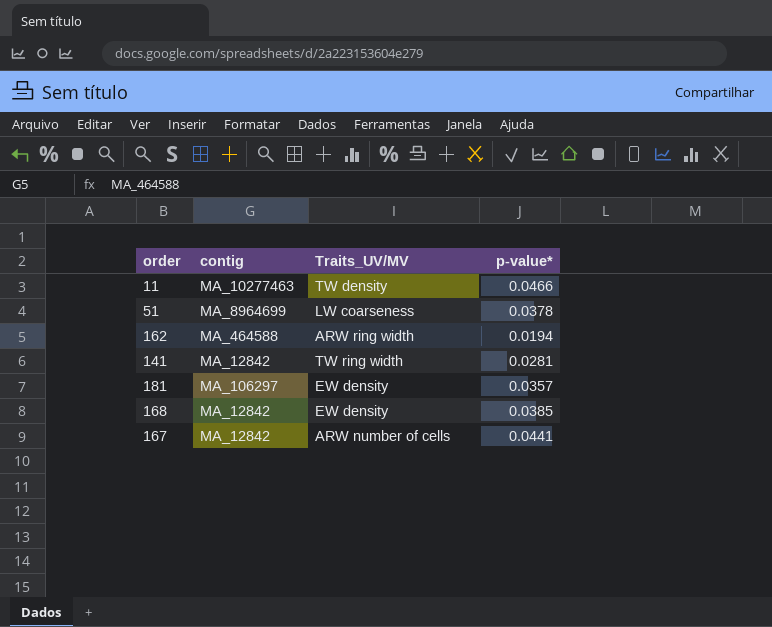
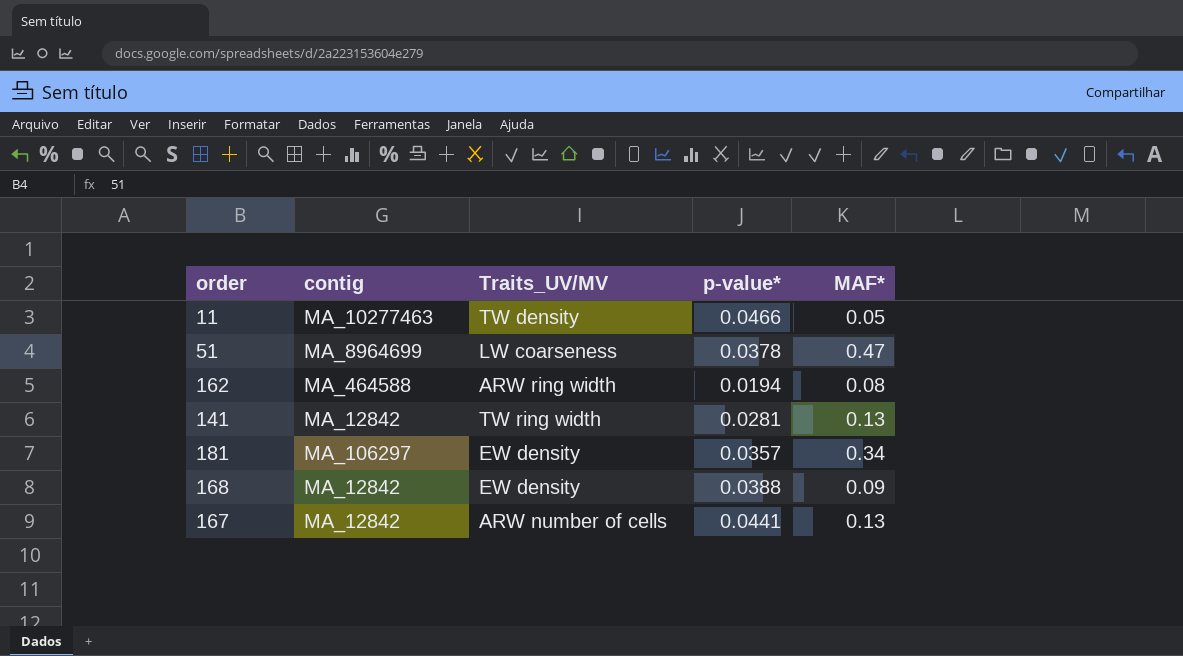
column MAF* | position: none -> 5
168 | p-value*: 0.0385 -> 0.0388

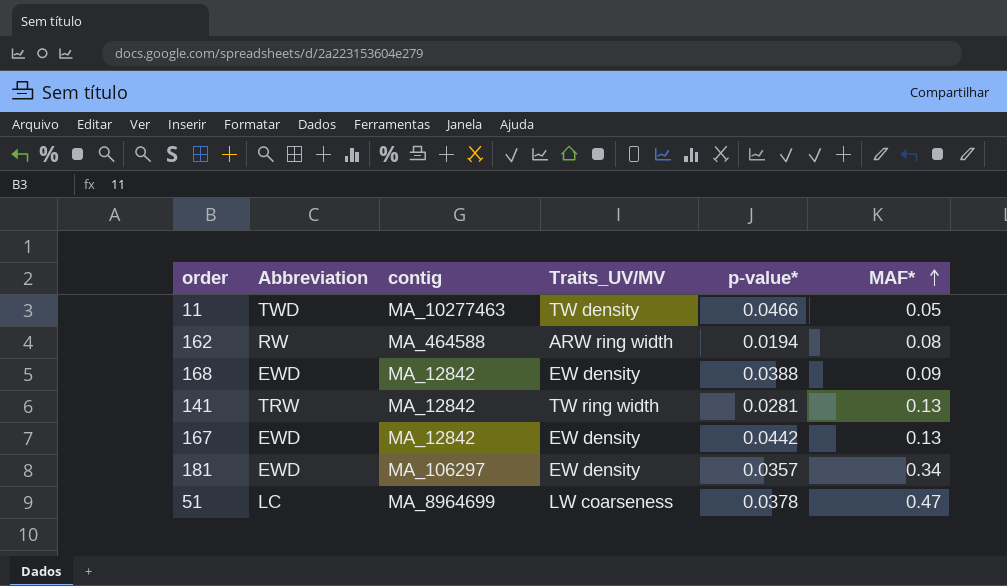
row order: none -> MAF* ascending
column Abbreviation | position: none -> 2
167 | Traits_UV/MV: ARW number of cells -> EW density
167 | p-value*: 0.0441 -> 0.0442

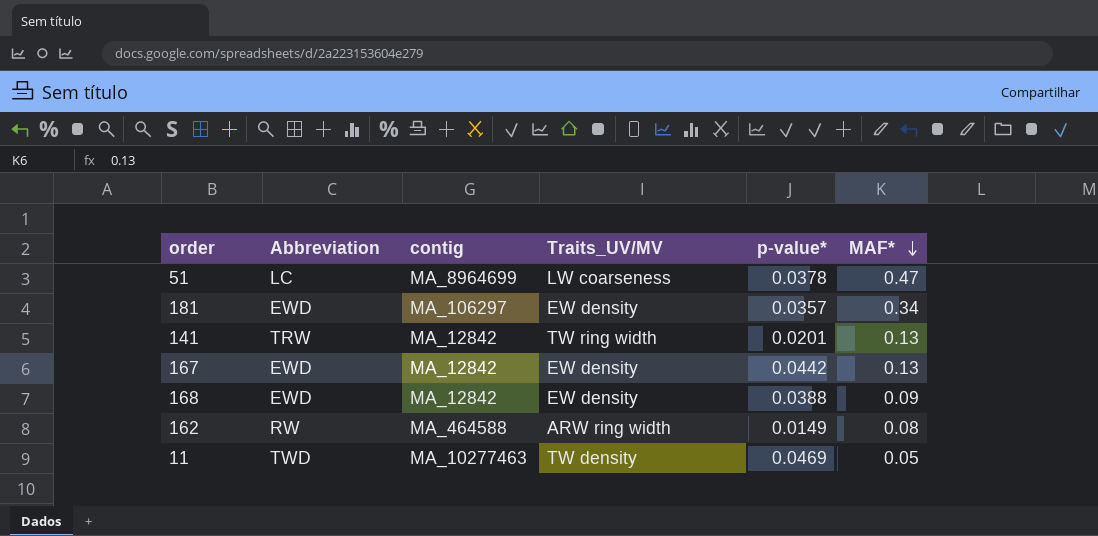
row order: MAF* ascending -> MAF* descending
141 | p-value*: 0.0281 -> 0.0201
162 | p-value*: 0.0194 -> 0.0149
11 | p-value*: 0.0466 -> 0.0469

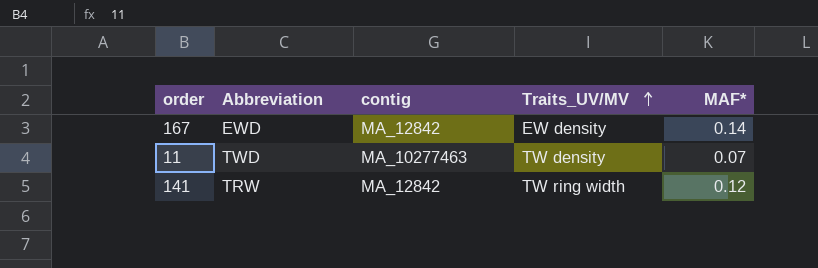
row order: MAF* descending -> Traits_UV/MV ascending
column p-value* | position: 5 -> none
row 51: LC | MA_8964699 | LW coarseness | 0.0378 | 0.47 -> none
row 181: EWD | MA_106297 | EW density | 0.0357 | 0.34 -> none
row 168: EWD | MA_12842 | EW density | 0.0388 | 0.09 -> none
row 162: RW | MA_464588 | ARW ring width | 0.0149 | 0.08 -> none
167 | MAF*: 0.13 -> 0.14
11 | MAF*: 0.05 -> 0.07
141 | MAF*: 0.13 -> 0.12

